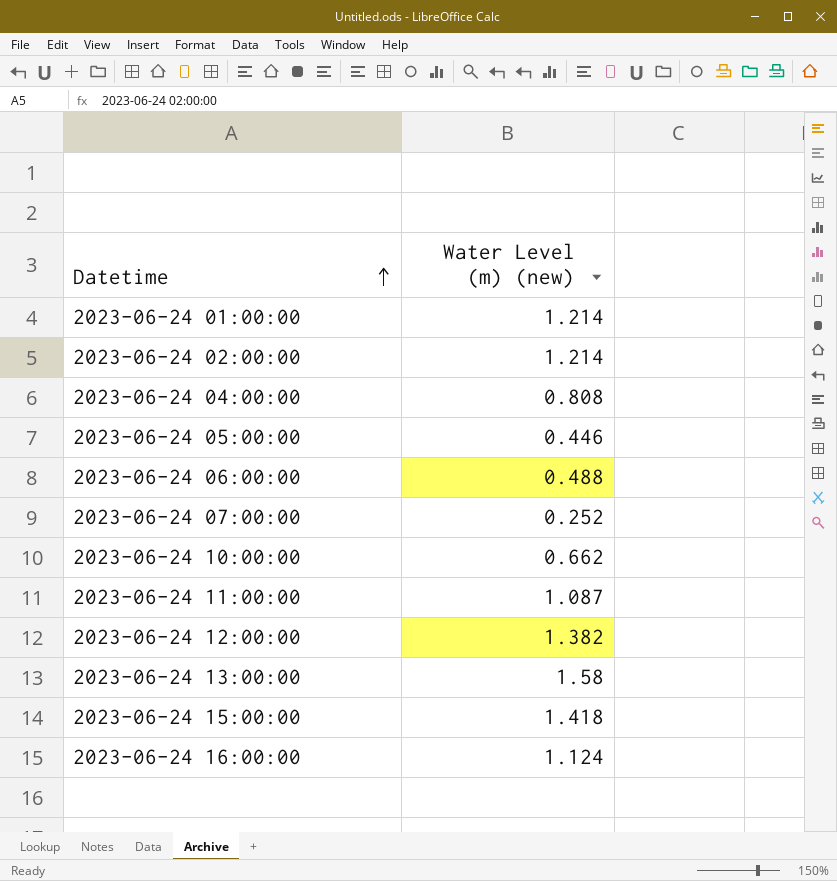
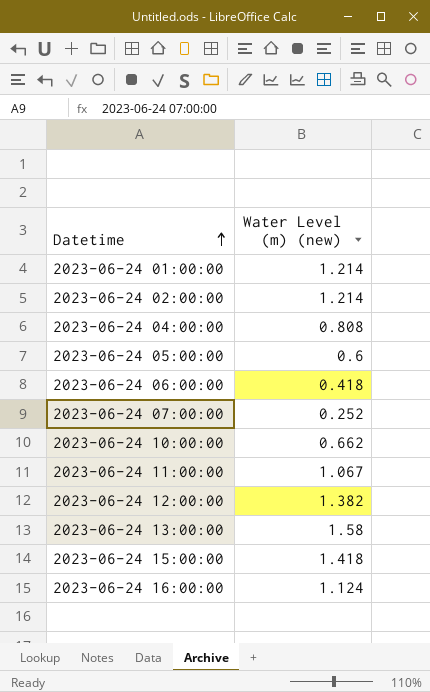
2023-06-24 05:00:00 | Water Level (m) (new): 0.446 -> 0.6
2023-06-24 06:00:00 | Water Level (m) (new): 0.488 -> 0.418
2023-06-24 11:00:00 | Water Level (m) (new): 1.087 -> 1.067

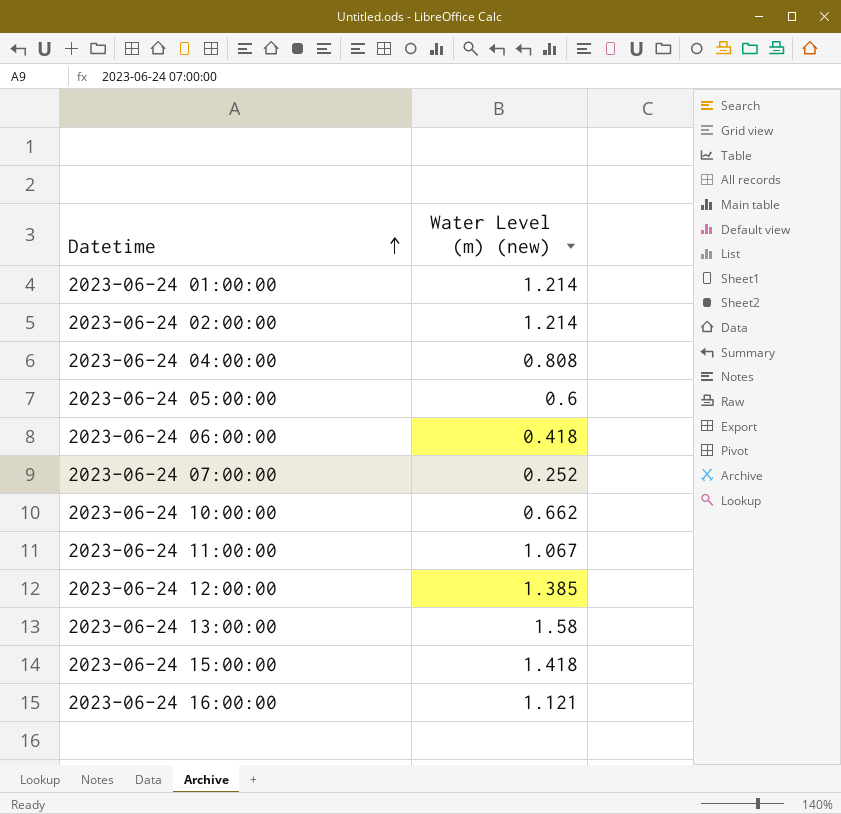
2023-06-24 12:00:00 | Water Level (m) (new): 1.382 -> 1.385
2023-06-24 16:00:00 | Water Level (m) (new): 1.124 -> 1.121

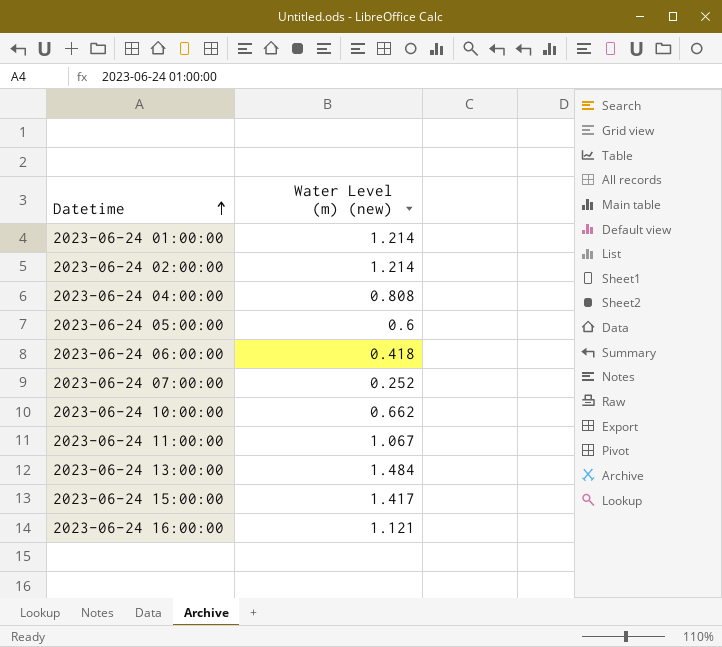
row 2023-06-24 12:00:00: 1.385 -> none
2023-06-24 13:00:00 | Water Level (m) (new): 1.58 -> 1.484
2023-06-24 15:00:00 | Water Level (m) (new): 1.418 -> 1.417

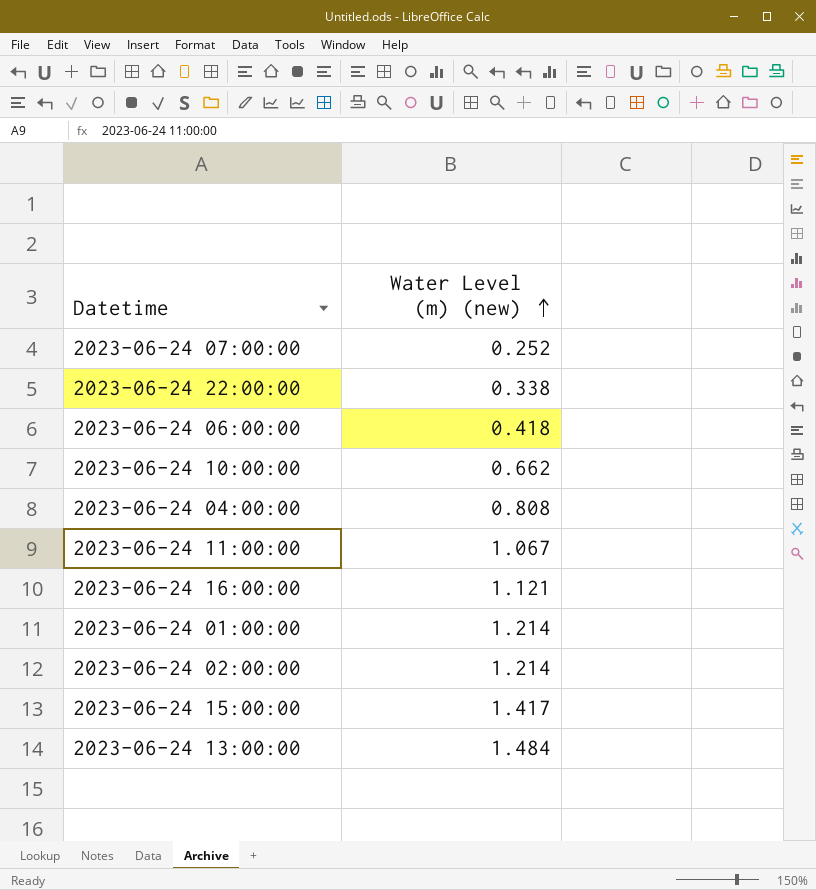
row order: Datetime ascending -> Water Level (m) (new) ascending
row 2023-06-24 05:00:00: 0.6 -> none
row 2023-06-24 22:00:00: none -> 0.338

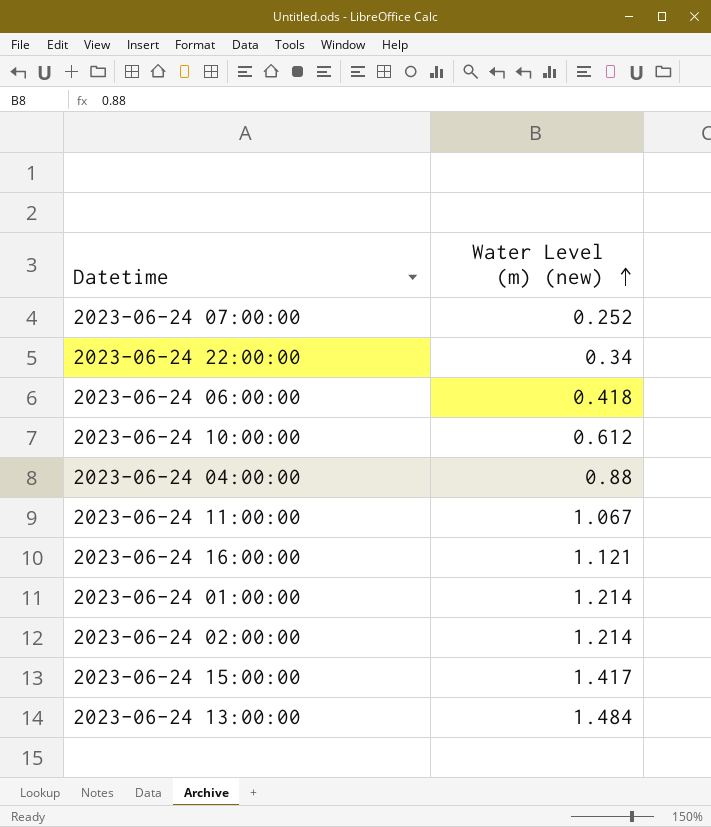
2023-06-24 22:00:00 | Water Level (m) (new): 0.338 -> 0.34
2023-06-24 10:00:00 | Water Level (m) (new): 0.662 -> 0.612
2023-06-24 04:00:00 | Water Level (m) (new): 0.808 -> 0.88

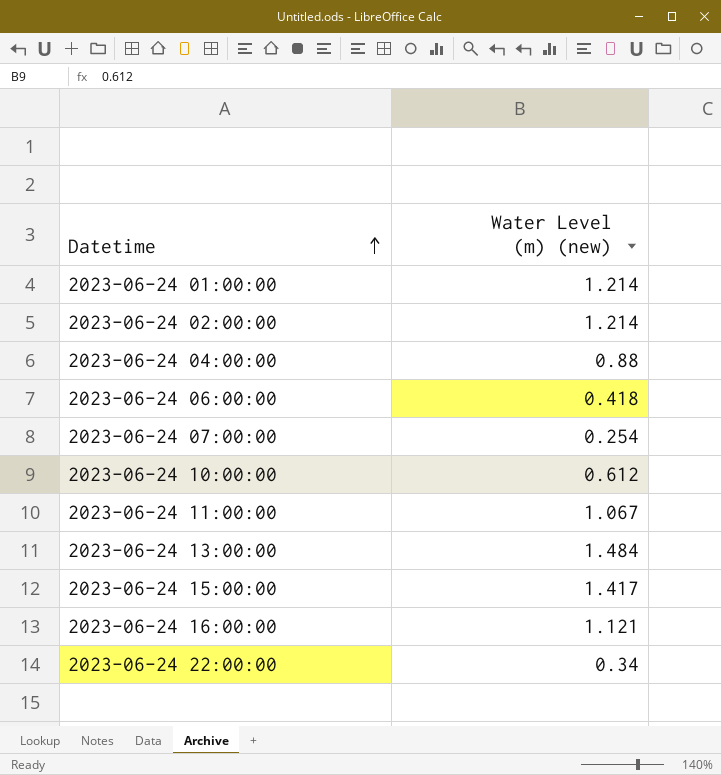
row order: Water Level (m) (new) ascending -> Datetime ascending
2023-06-24 07:00:00 | Water Level (m) (new): 0.252 -> 0.254

